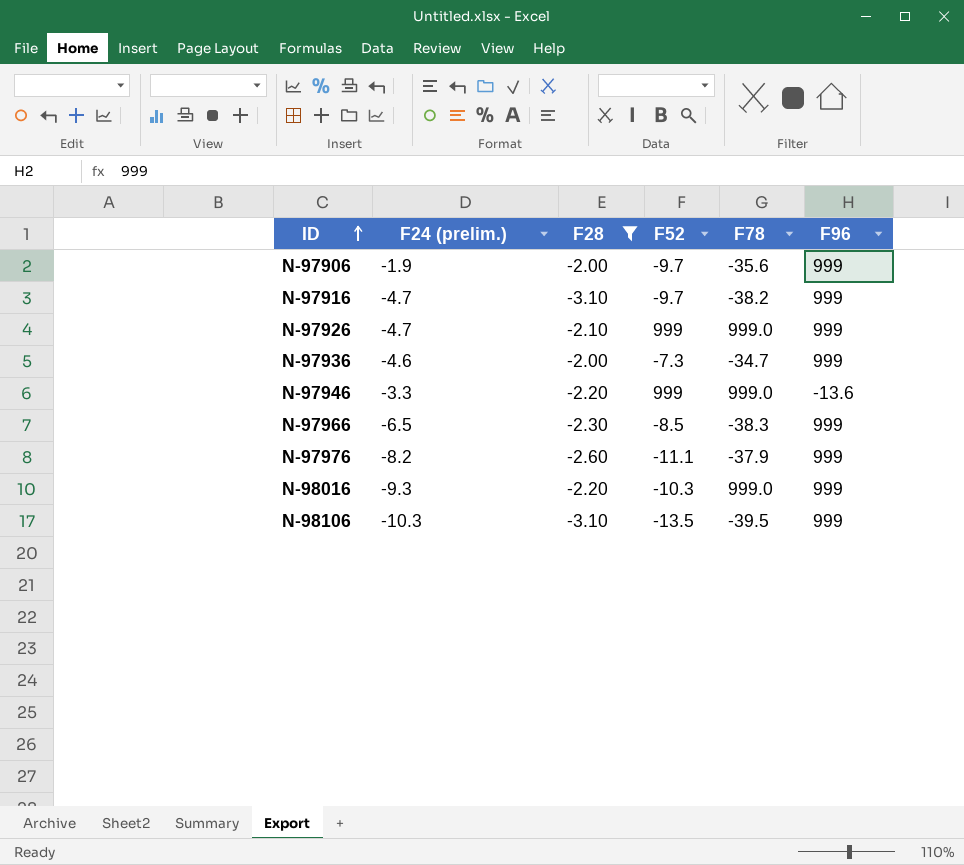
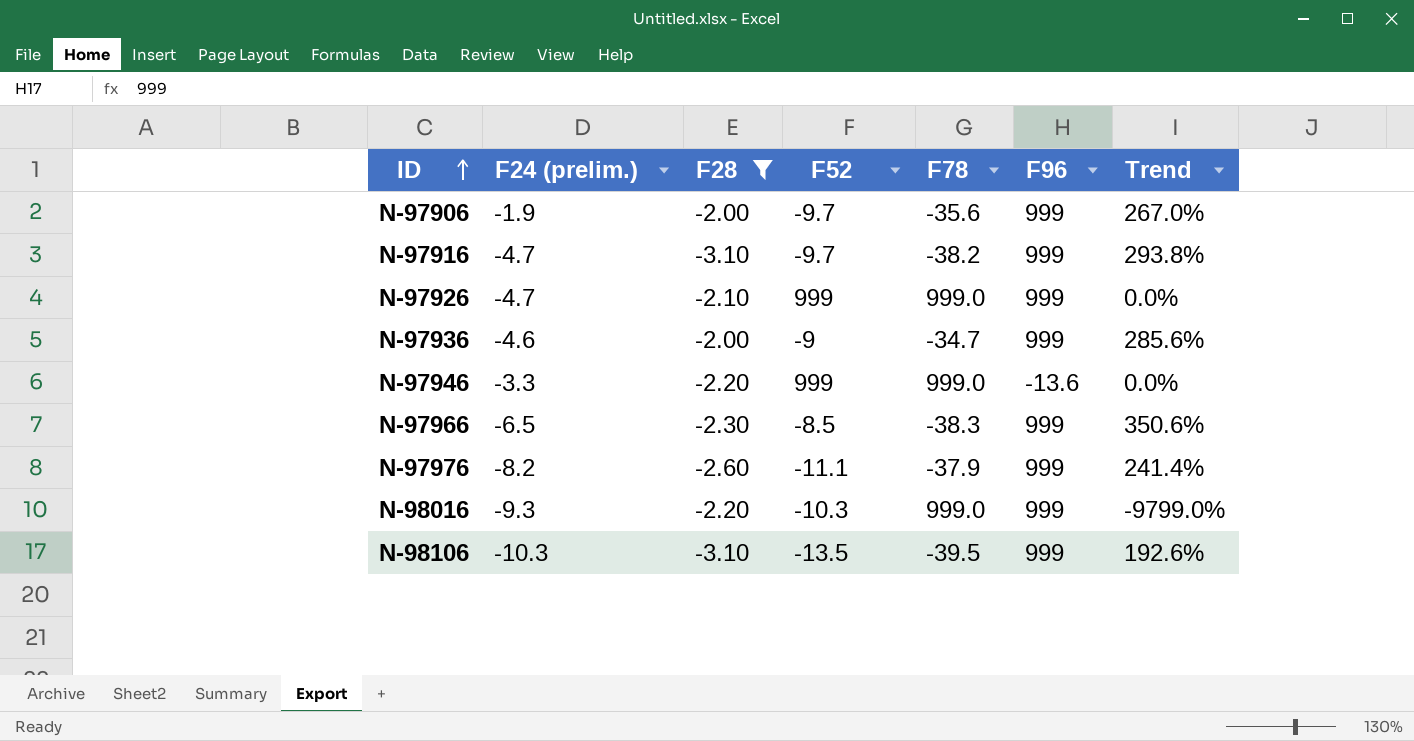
column Trend | formula: none -> ([F78] - [F52]) / [F52]
N-97936 | F52: -7.3 -> -9

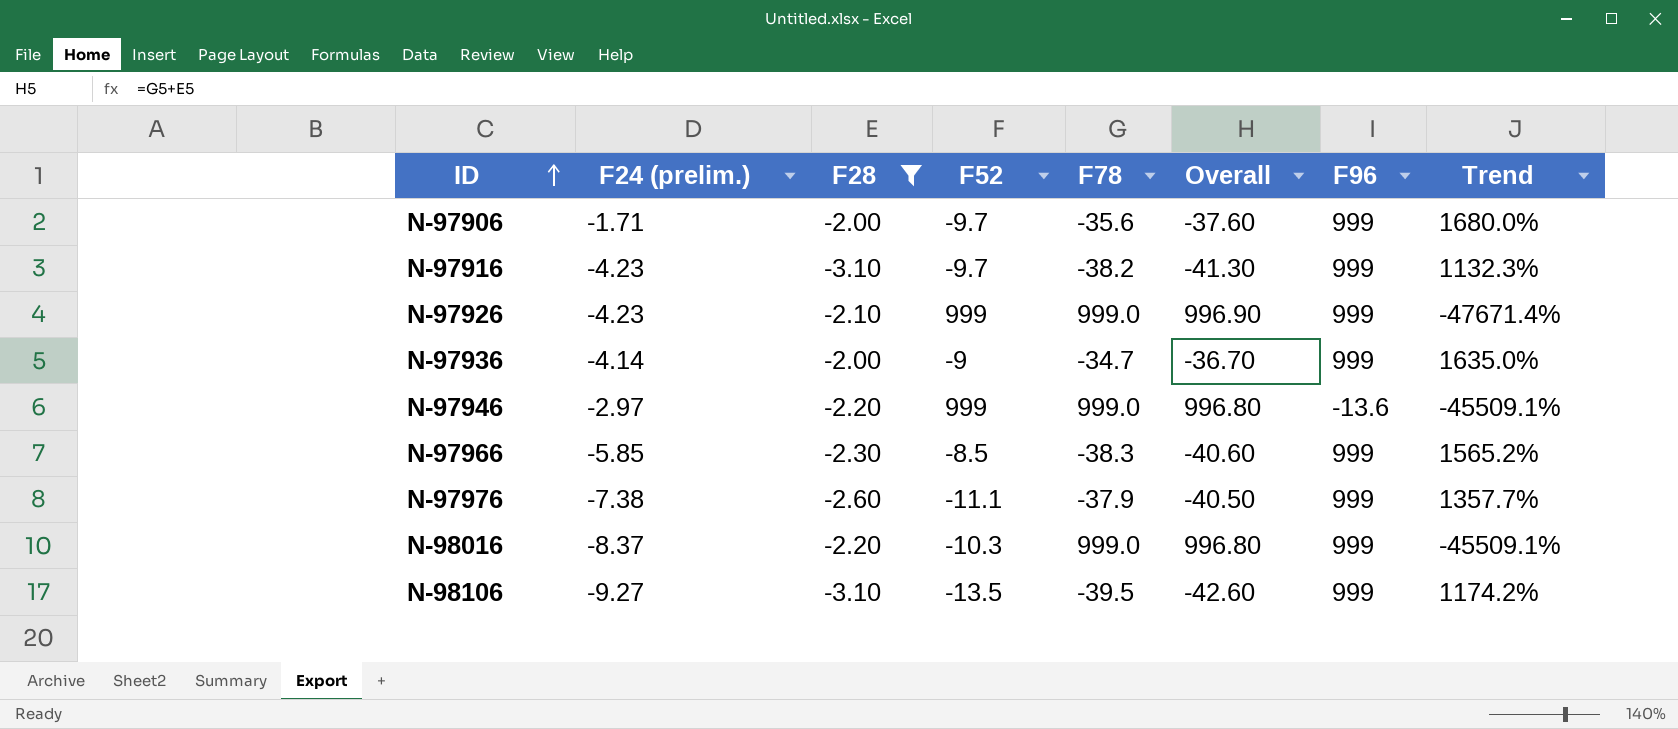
column Overall | formula: none -> [F28] + [F78]
column Trend | formula: ([F78] - [F52]) / [F52] -> ([F78] - [F28]) / [F28]
N-97906 | F24 (prelim.): -1.9 -> -1.71
N-97916 | F24 (prelim.): -4.7 -> -4.23
N-97926 | F24 (prelim.): -4.7 -> -4.23
N-97936 | F24 (prelim.): -4.6 -> -4.14
N-97946 | F24 (prelim.): -3.3 -> -2.97
N-97966 | F24 (prelim.): -6.5 -> -5.85
N-97976 | F24 (prelim.): -8.2 -> -7.38
N-98016 | F24 (prelim.): -9.3 -> -8.37
N-98106 | F24 (prelim.): -10.3 -> -9.27

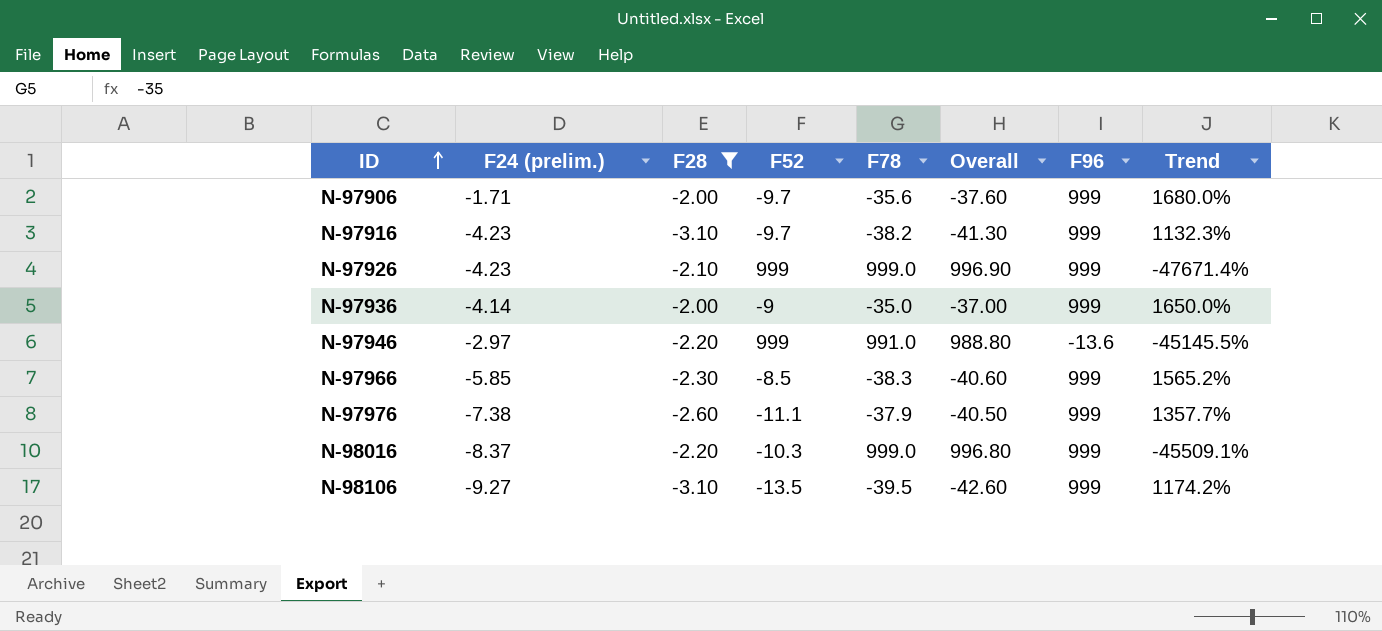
N-97936 | F78: -34.7 -> -35.0
N-97936 | Overall: -36.70 -> -37.00
N-97936 | Trend: 1635.0% -> 1650.0%
N-97946 | F78: 999.0 -> 991.0
N-97946 | Overall: 996.80 -> 988.80
N-97946 | Trend: -45509.1% -> -45145.5%

